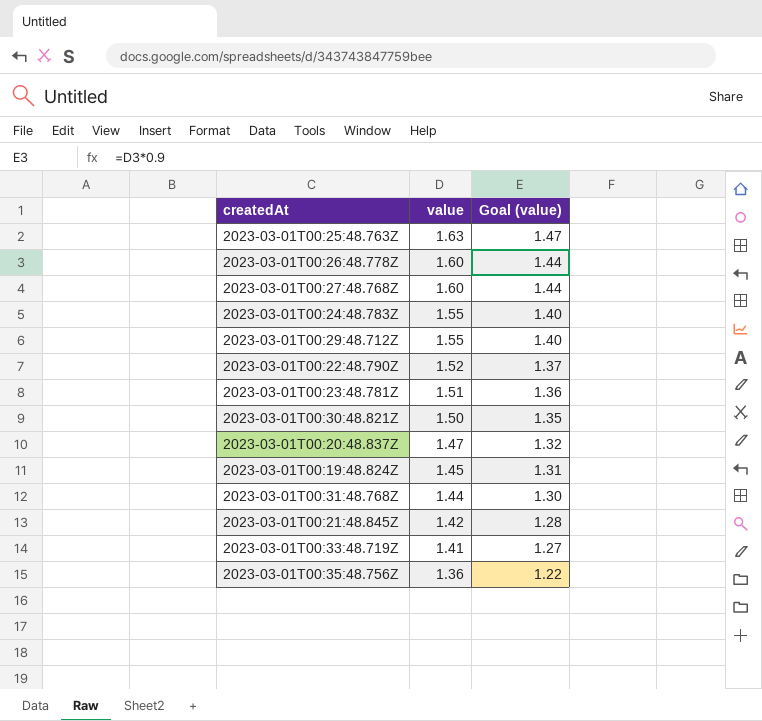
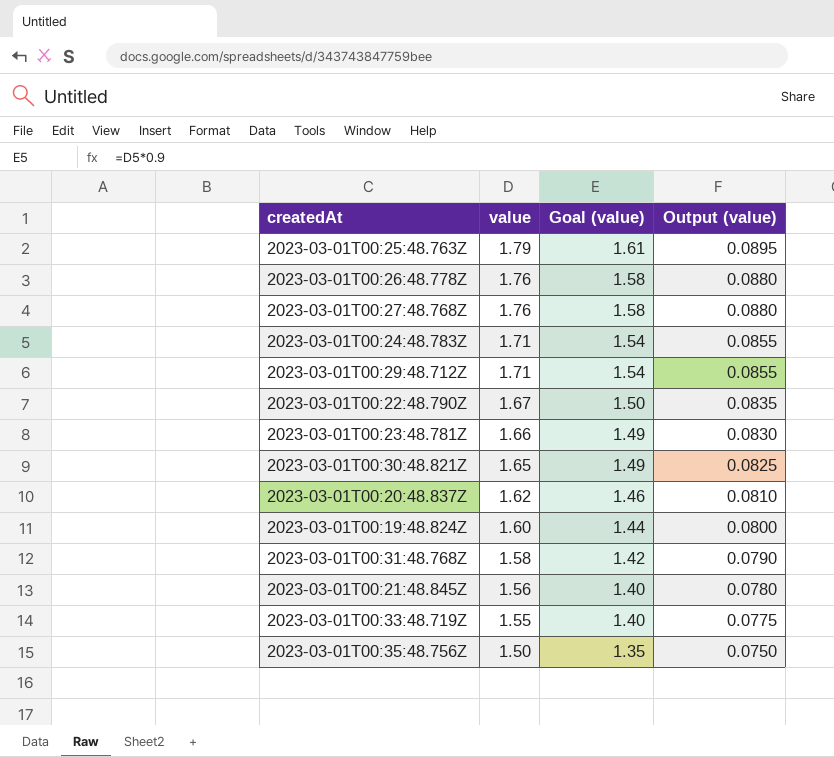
column Output (value) | formula: none -> [value] * 0.05
2023-03-01T00:25:48.763Z | value: 1.63 -> 1.79
2023-03-01T00:25:48.763Z | Goal (value): 1.47 -> 1.61
2023-03-01T00:26:48.778Z | value: 1.60 -> 1.76
2023-03-01T00:26:48.778Z | Goal (value): 1.44 -> 1.58
2023-03-01T00:27:48.768Z | value: 1.60 -> 1.76
2023-03-01T00:27:48.768Z | Goal (value): 1.44 -> 1.58
2023-03-01T00:24:48.783Z | value: 1.55 -> 1.71
2023-03-01T00:24:48.783Z | Goal (value): 1.40 -> 1.54
2023-03-01T00:29:48.712Z | value: 1.55 -> 1.71
2023-03-01T00:29:48.712Z | Goal (value): 1.40 -> 1.54
2023-03-01T00:22:48.790Z | value: 1.52 -> 1.67
2023-03-01T00:22:48.790Z | Goal (value): 1.37 -> 1.50
2023-03-01T00:23:48.781Z | value: 1.51 -> 1.66
2023-03-01T00:23:48.781Z | Goal (value): 1.36 -> 1.49
2023-03-01T00:30:48.821Z | value: 1.50 -> 1.65
2023-03-01T00:30:48.821Z | Goal (value): 1.35 -> 1.49
2023-03-01T00:20:48.837Z | value: 1.47 -> 1.62
2023-03-01T00:20:48.837Z | Goal (value): 1.32 -> 1.46
2023-03-01T00:19:48.824Z | value: 1.45 -> 1.60
2023-03-01T00:19:48.824Z | Goal (value): 1.31 -> 1.44
2023-03-01T00:31:48.768Z | value: 1.44 -> 1.58
2023-03-01T00:31:48.768Z | Goal (value): 1.30 -> 1.42
2023-03-01T00:21:48.845Z | value: 1.42 -> 1.56
2023-03-01T00:21:48.845Z | Goal (value): 1.28 -> 1.40
2023-03-01T00:33:48.719Z | value: 1.41 -> 1.55
2023-03-01T00:33:48.719Z | Goal (value): 1.27 -> 1.40
2023-03-01T00:35:48.756Z | value: 1.36 -> 1.50
2023-03-01T00:35:48.756Z | Goal (value): 1.22 -> 1.35

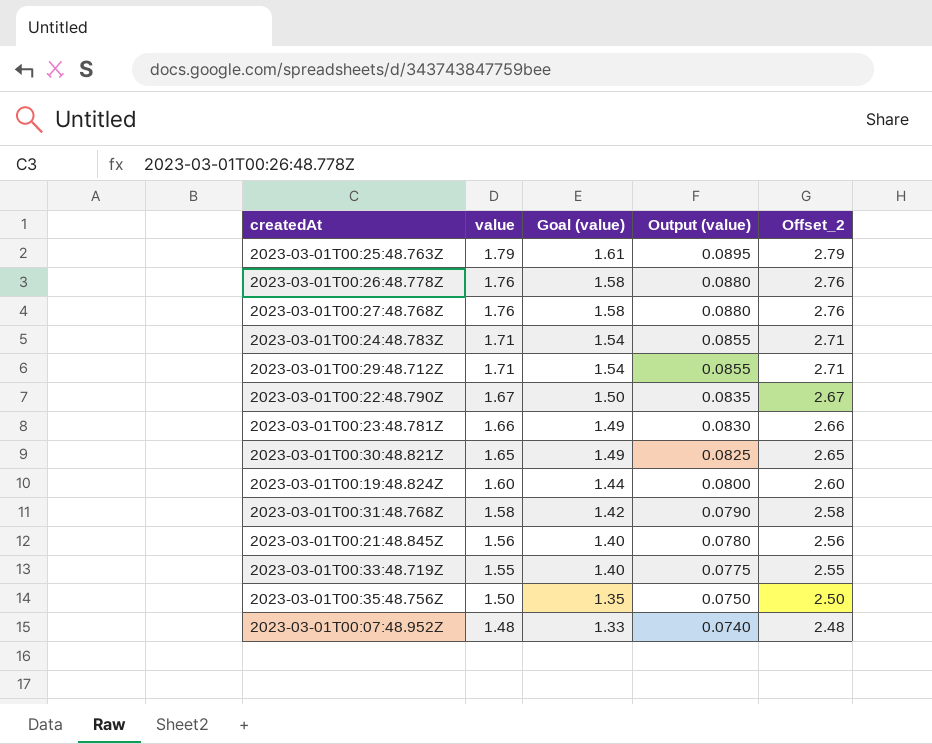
column Offset_2 | formula: none -> [value] + 1
row 2023-03-01T00:20:48.837Z: 1.62 | 1.46 | 0.0810 -> none
row 2023-03-01T00:07:48.952Z: none -> 1.48 | 1.33 | 0.0740 | 2.48

